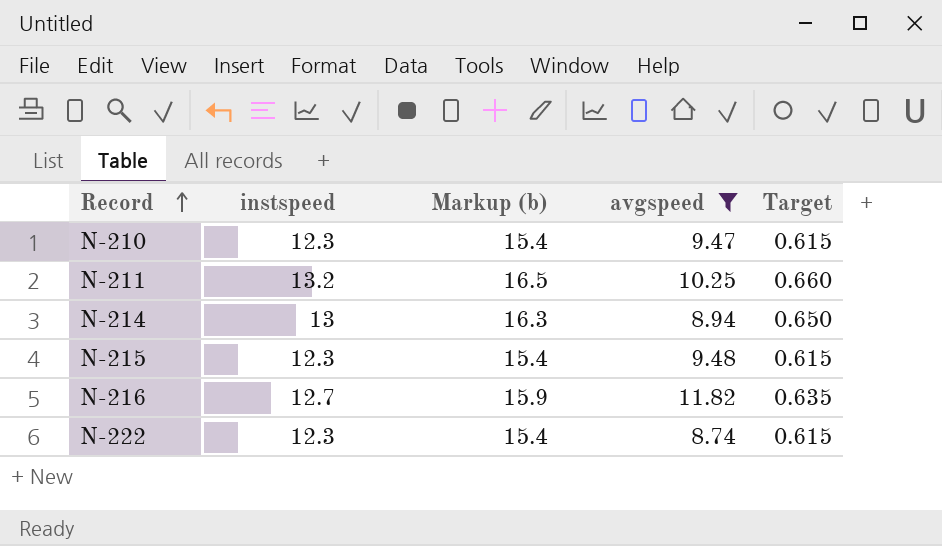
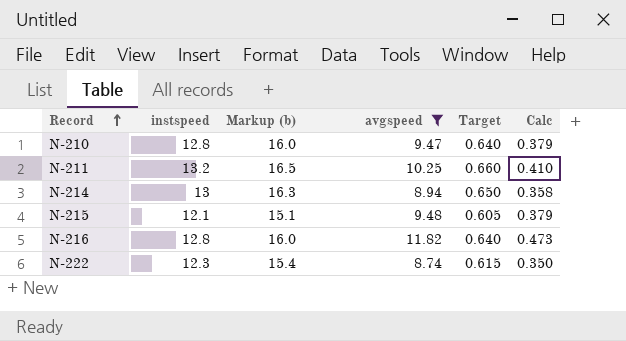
column Calc | formula: none -> [avgspeed] * 0.04
N-210 | instspeed: 12.3 -> 12.8
N-210 | Markup (b): 15.4 -> 16.0
N-210 | Target: 0.615 -> 0.640
N-215 | instspeed: 12.3 -> 12.1
N-215 | Markup (b): 15.4 -> 15.1
N-215 | Target: 0.615 -> 0.605
N-216 | instspeed: 12.7 -> 12.8
N-216 | Markup (b): 15.9 -> 16.0
N-216 | Target: 0.635 -> 0.640

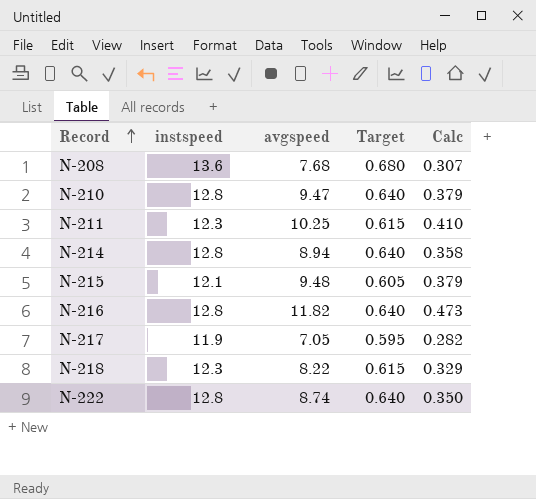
filter: avgspeed >= 8.74 -> none
column Markup (b) | formula: [instspeed] * 1.25 -> none
N-211 | instspeed: 13.2 -> 12.3
N-211 | Target: 0.660 -> 0.615
N-214 | instspeed: 13 -> 12.8
N-214 | Target: 0.650 -> 0.640
N-222 | instspeed: 12.3 -> 12.8
N-222 | Target: 0.615 -> 0.640

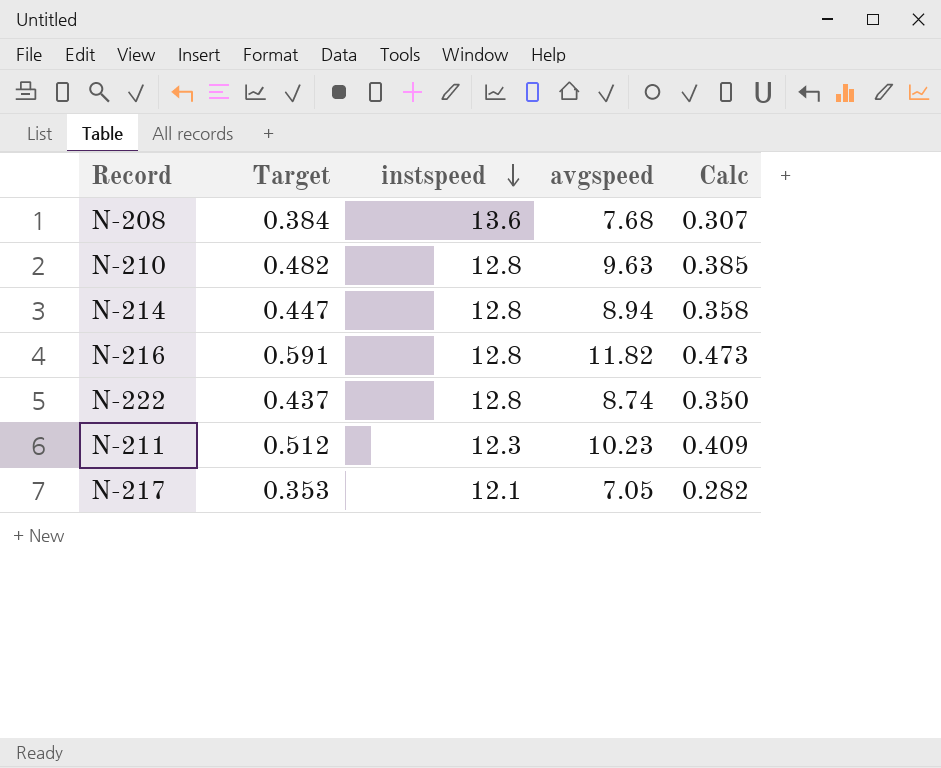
row order: Record ascending -> instspeed descending
column Target | formula: [instspeed] * 0.05 -> [avgspeed] * 0.05
column Target | position: 4 -> 2
row N-215: 12.1 | 9.48 | 0.605 | 0.379 -> none
row N-218: 12.3 | 8.22 | 0.615 | 0.329 -> none
N-210 | avgspeed: 9.47 -> 9.63
N-210 | Calc: 0.379 -> 0.385
N-211 | avgspeed: 10.25 -> 10.23
N-211 | Calc: 0.410 -> 0.409
N-217 | instspeed: 11.9 -> 12.1

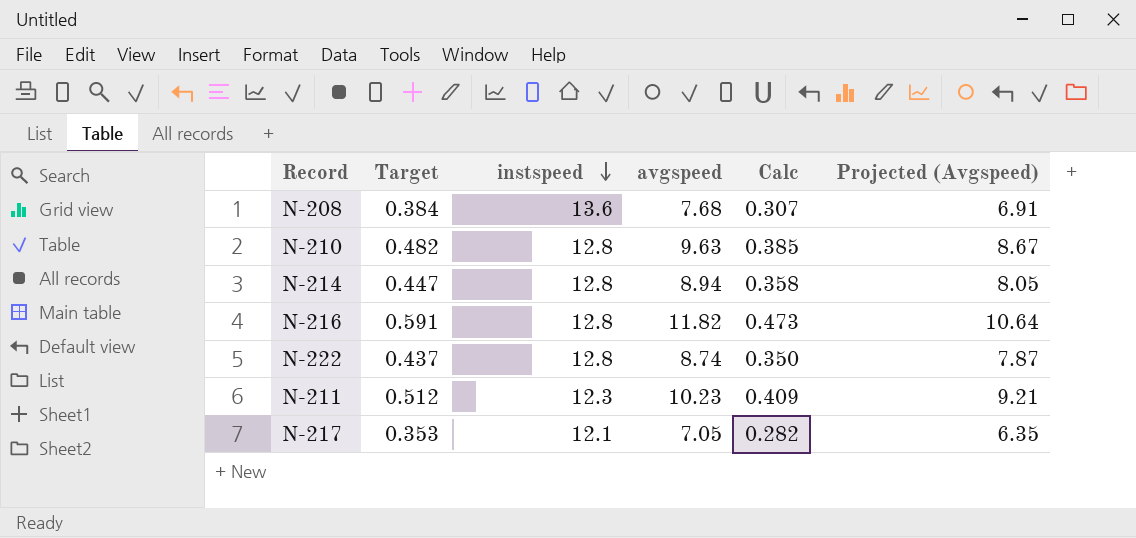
column Projected (Avgspeed) | formula: none -> [avgspeed] * 0.9

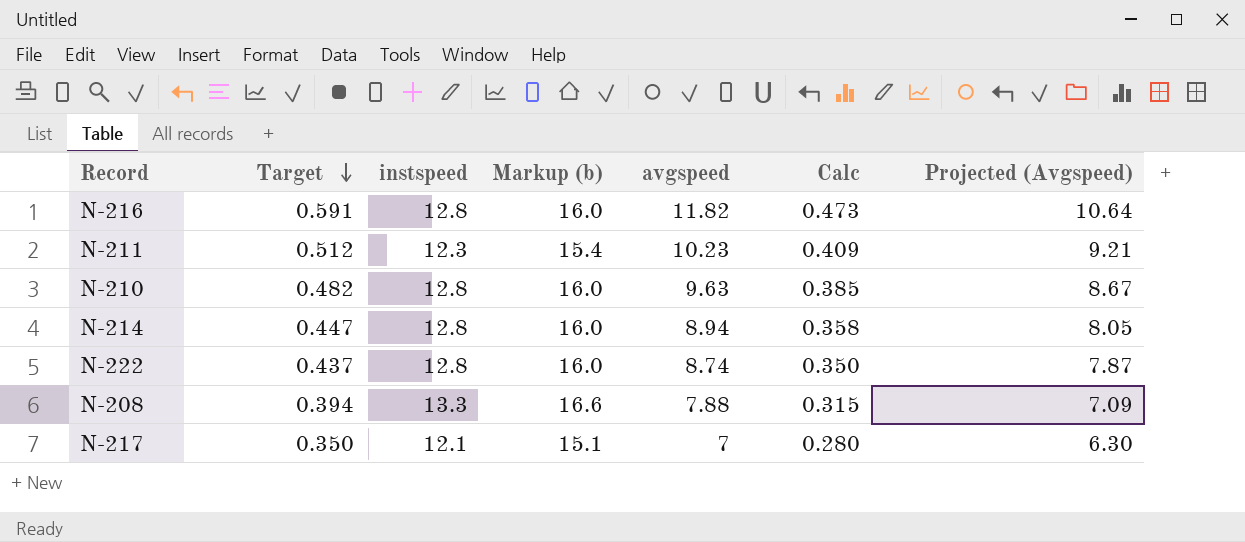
row order: instspeed descending -> Target descending
column Markup (b) | formula: none -> [instspeed] * 1.25
N-208 | Target: 0.384 -> 0.394
N-208 | instspeed: 13.6 -> 13.3
N-208 | avgspeed: 7.68 -> 7.88
N-208 | Calc: 0.307 -> 0.315
N-208 | Projected (Avgspeed): 6.91 -> 7.09
N-217 | Target: 0.353 -> 0.350
N-217 | avgspeed: 7.05 -> 7
N-217 | Calc: 0.282 -> 0.280
N-217 | Projected (Avgspeed): 6.35 -> 6.30

